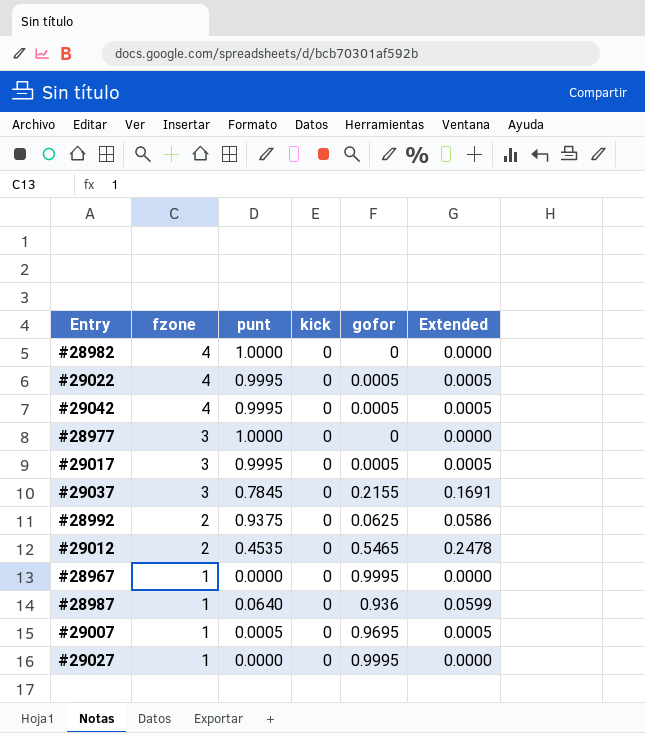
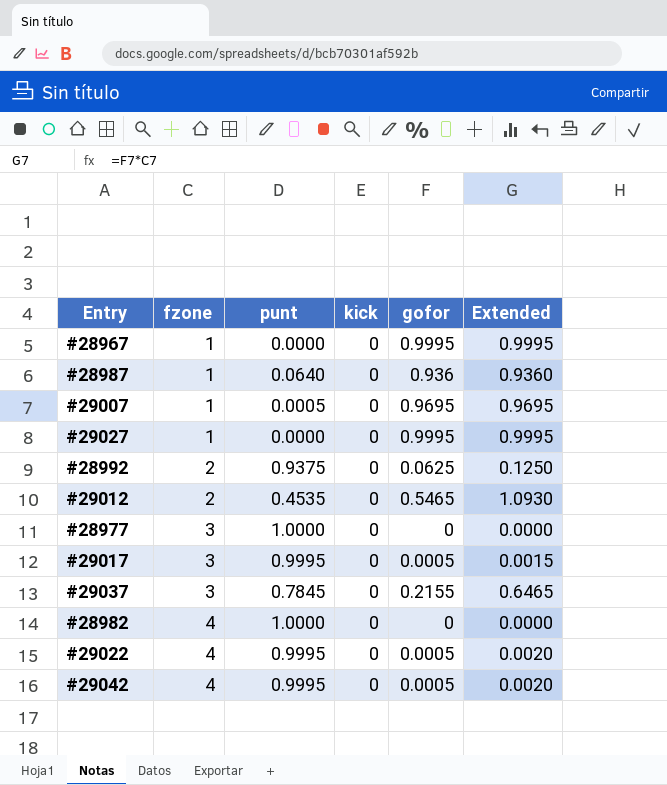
row order: fzone descending -> fzone ascending
column Extended | formula: [punt] * [gofor] -> [fzone] * [gofor]

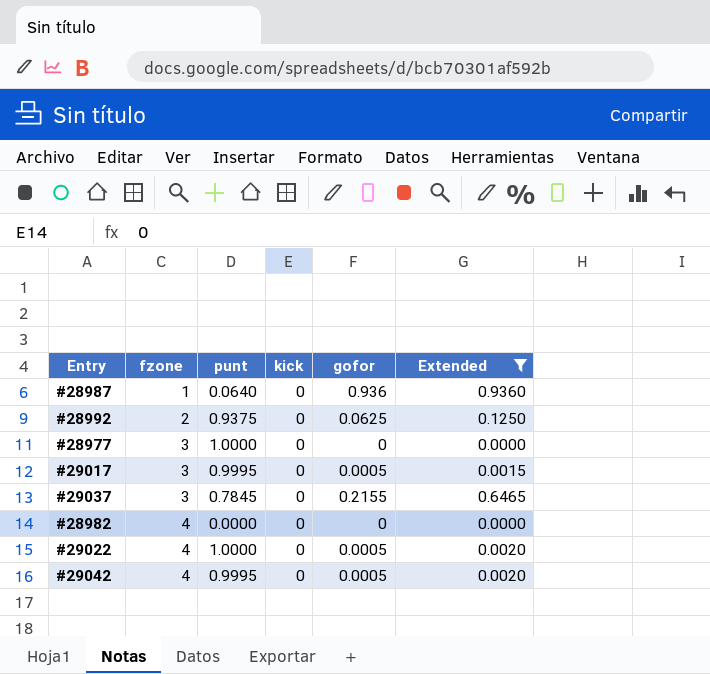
filter: none -> Extended <= 0.9360
#28982 | punt: 1.0000 -> 0.0000
#29022 | punt: 0.9995 -> 1.0000

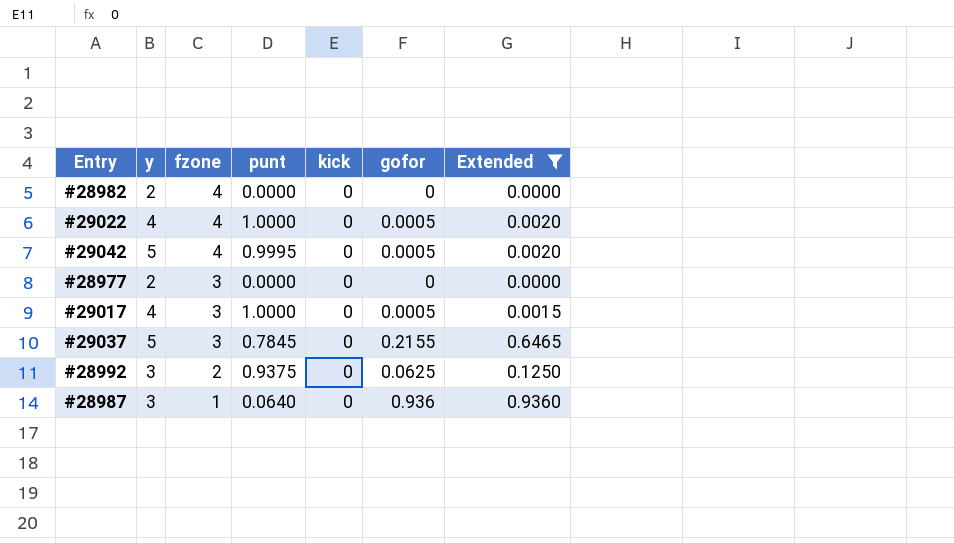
row order: fzone ascending -> fzone descending
column y | position: none -> 2
#28977 | punt: 1.0000 -> 0.0000
#29017 | punt: 0.9995 -> 1.0000

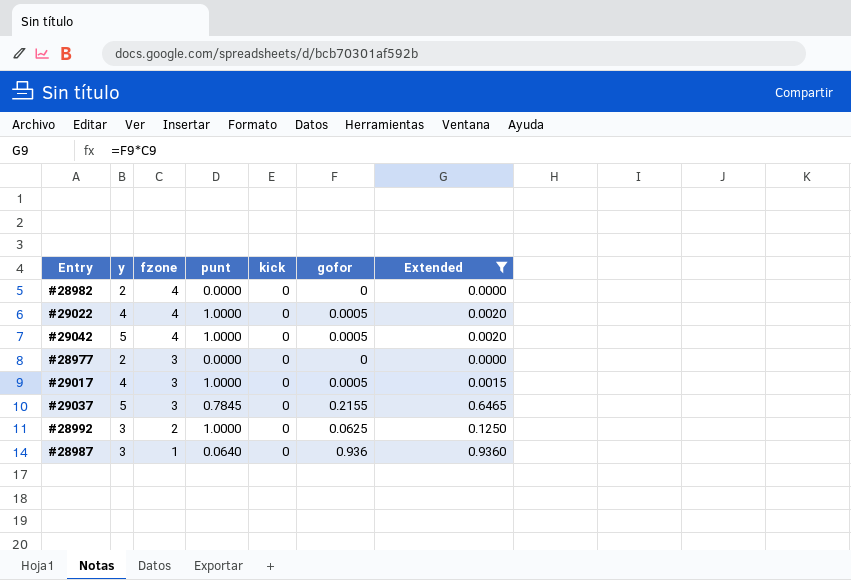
#29042 | punt: 0.9995 -> 1.0000
#28992 | punt: 0.9375 -> 1.0000

